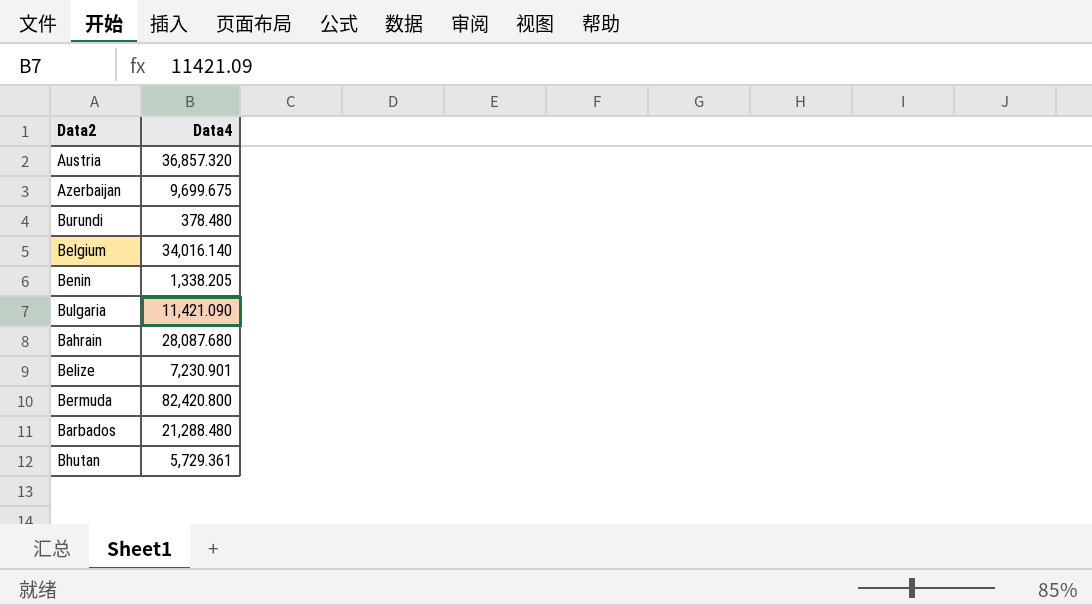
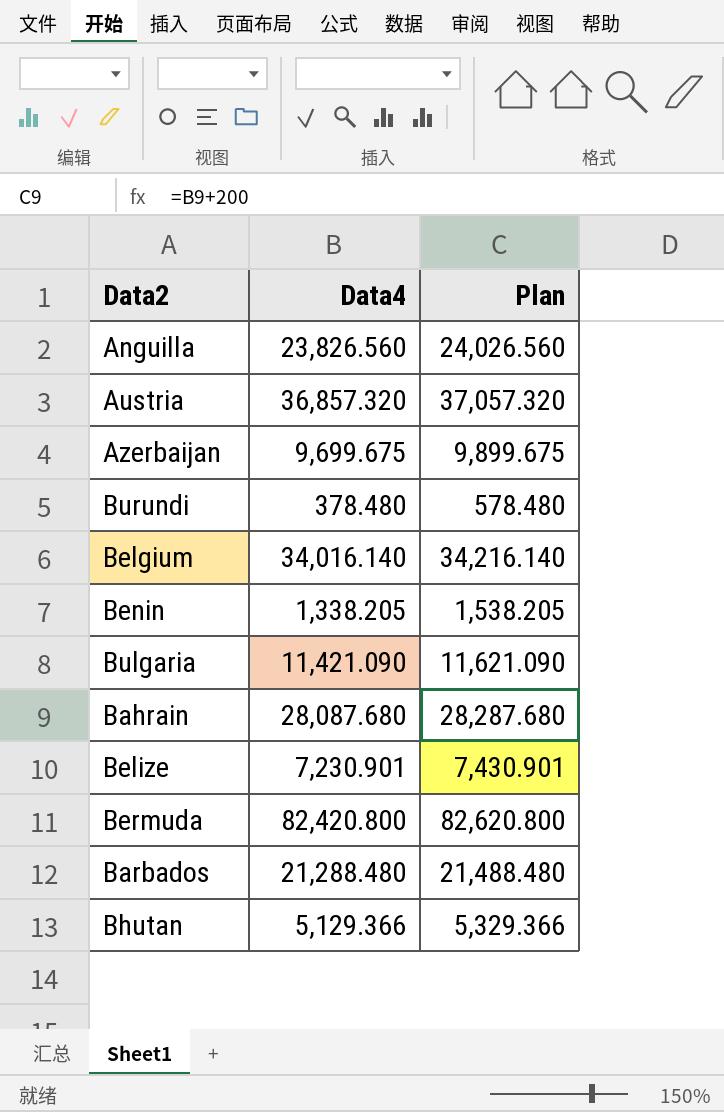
column Plan | formula: none -> [Data4] + 200
row Anguilla: none -> 23,826.560 | 24,026.560
Bhutan | Data4: 5,729.361 -> 5,129.366

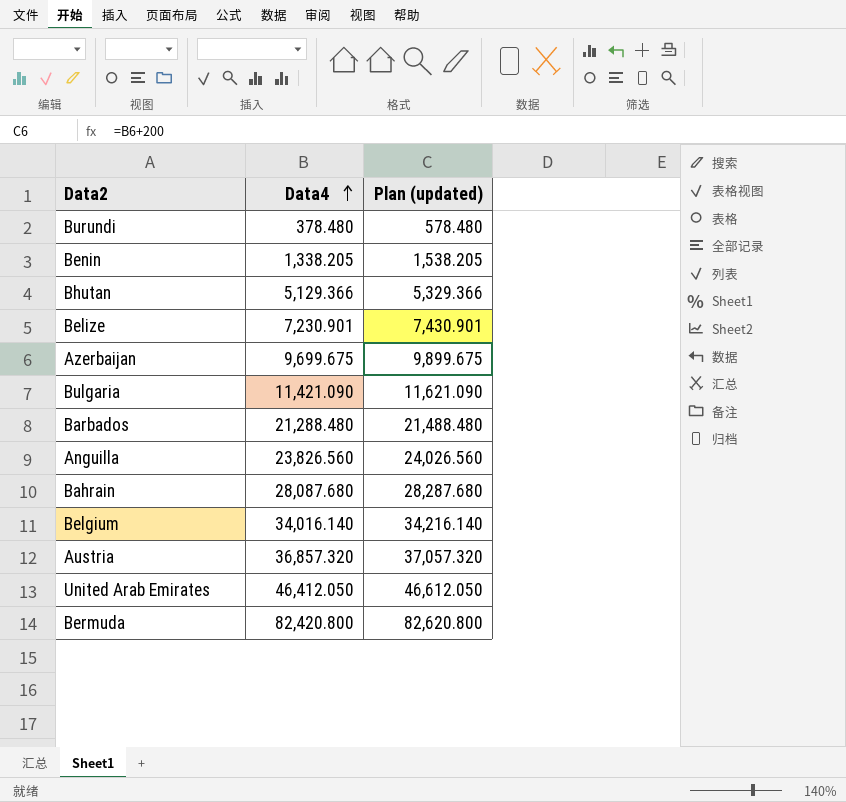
row order: none -> Data4 ascending
column name: Plan -> Plan (updated)
row United Arab Emirates: none -> 46,412.050 | 46,612.050

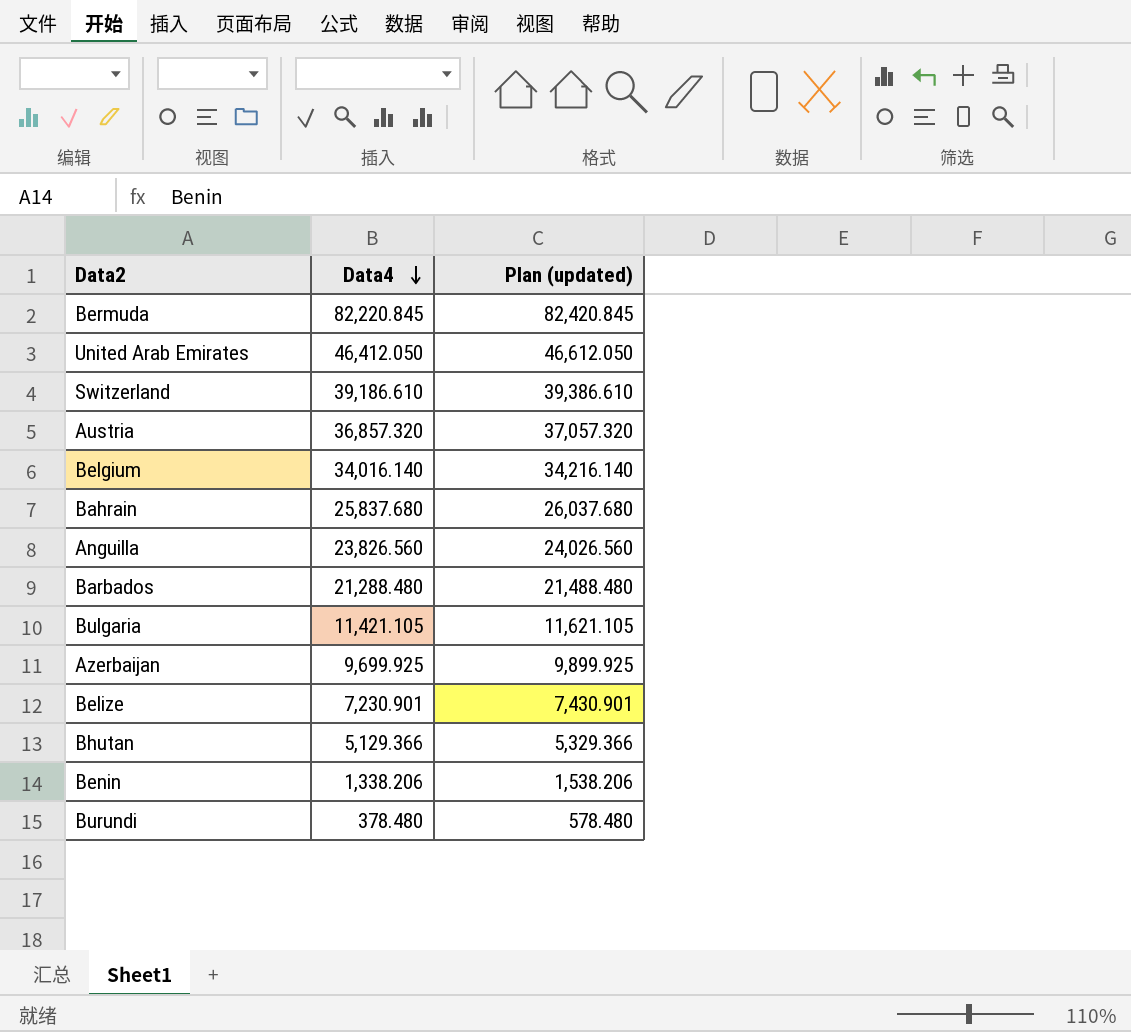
row order: Data4 ascending -> Data4 descending
Bermuda | Data4: 82,420.800 -> 82,220.845
Bermuda | Plan (updated): 82,620.800 -> 82,420.845
row Switzerland: none -> 39,186.610 | 39,386.610
Bahrain | Data4: 28,087.680 -> 25,837.680
Bahrain | Plan (updated): 28,287.680 -> 26,037.680
Bulgaria | Data4: 11,421.090 -> 11,421.105
Bulgaria | Plan (updated): 11,621.090 -> 11,621.105
Azerbaijan | Data4: 9,699.675 -> 9,699.925
Azerbaijan | Plan (updated): 9,899.675 -> 9,899.925
Benin | Data4: 1,338.205 -> 1,338.206
Benin | Plan (updated): 1,538.205 -> 1,538.206

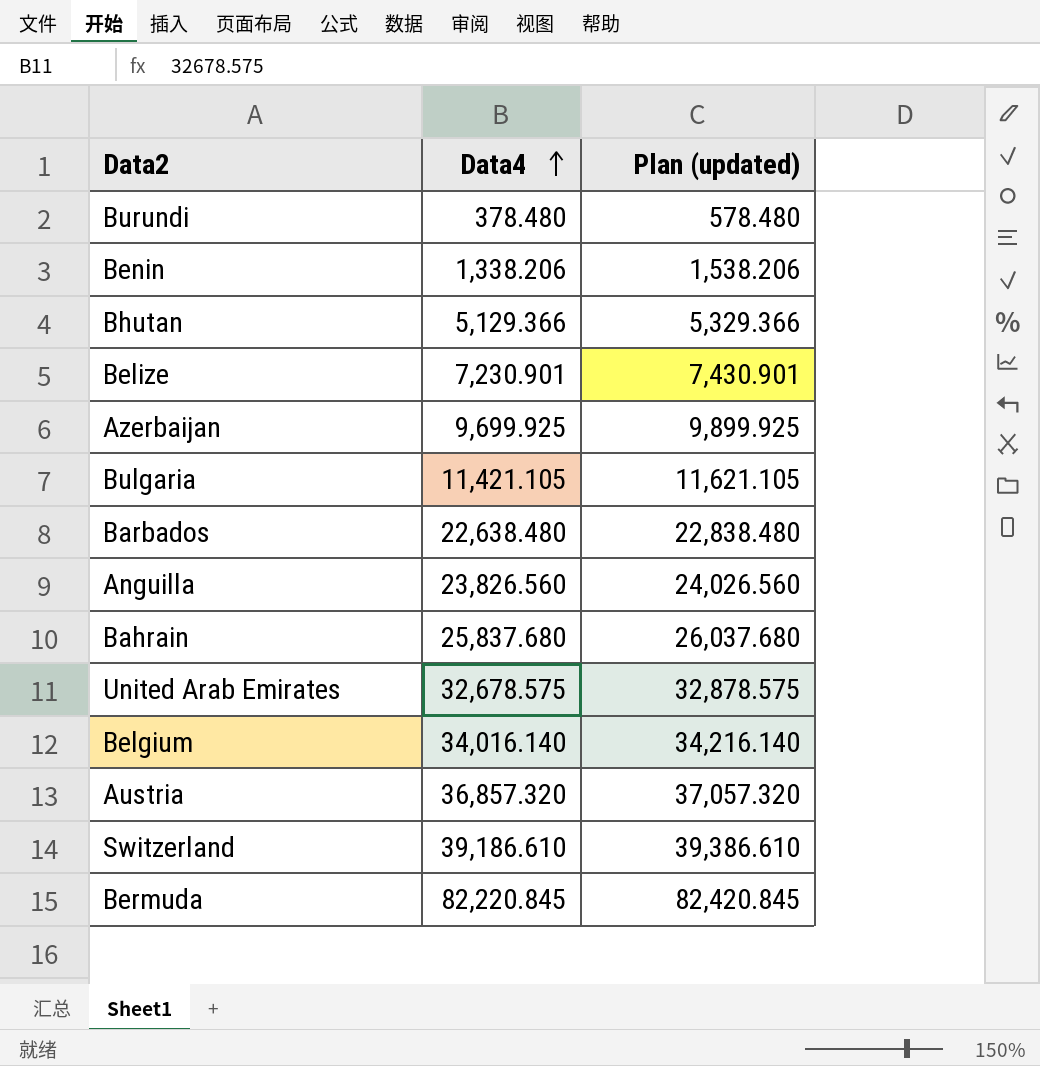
row order: Data4 descending -> Data4 ascending
Barbados | Data4: 21,288.480 -> 22,638.480
Barbados | Plan (updated): 21,488.480 -> 22,838.480
United Arab Emirates | Data4: 46,412.050 -> 32,678.575
United Arab Emirates | Plan (updated): 46,612.050 -> 32,878.575

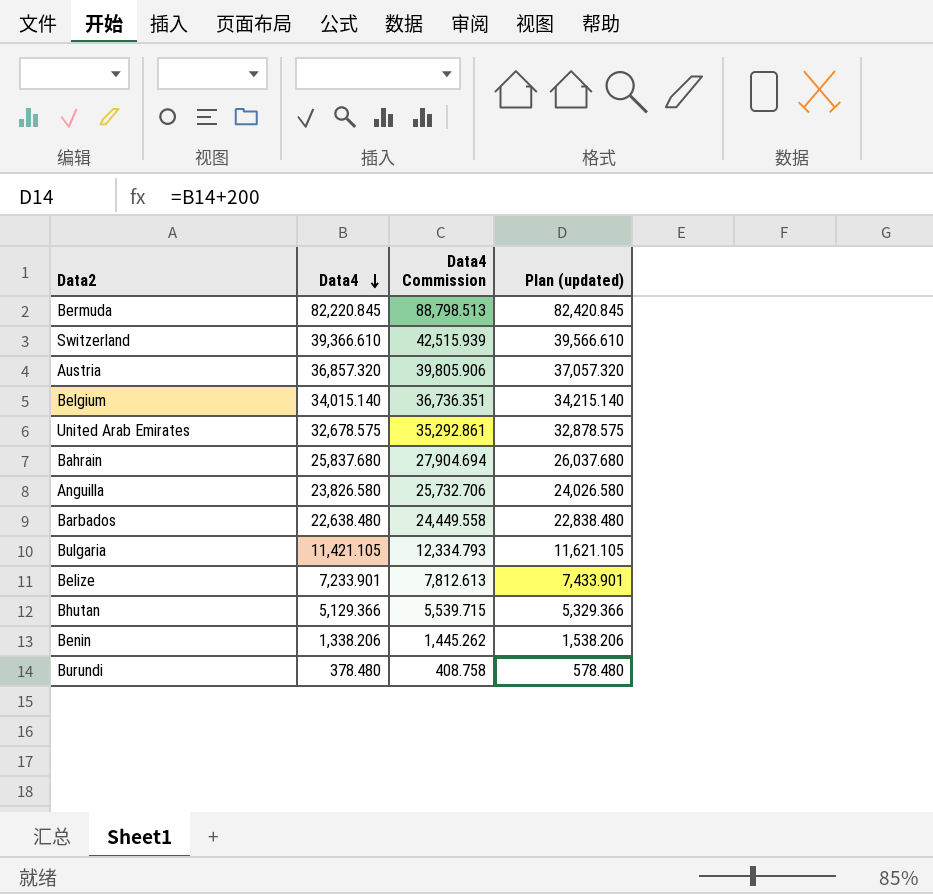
row order: Data4 ascending -> Data4 descending
column Data4 Commission | formula: none -> [Data4] * 1.08
row Azerbaijan: 9,699.925 | 9,899.925 -> none
Switzerland | Data4: 39,186.610 -> 39,366.610
Switzerland | Plan (updated): 39,386.610 -> 39,566.610
Belgium | Data4: 34,016.140 -> 34,015.140
Belgium | Plan (updated): 34,216.140 -> 34,215.140
Anguilla | Data4: 23,826.560 -> 23,826.580
Anguilla | Plan (updated): 24,026.560 -> 24,026.580
Belize | Data4: 7,230.901 -> 7,233.901
Belize | Plan (updated): 7,430.901 -> 7,433.901

